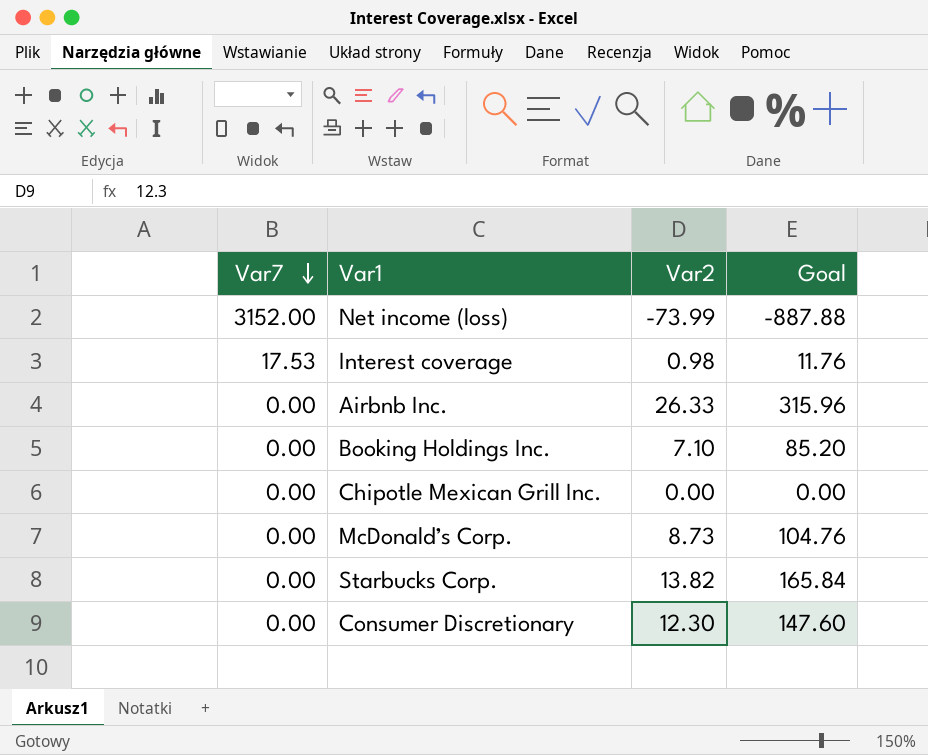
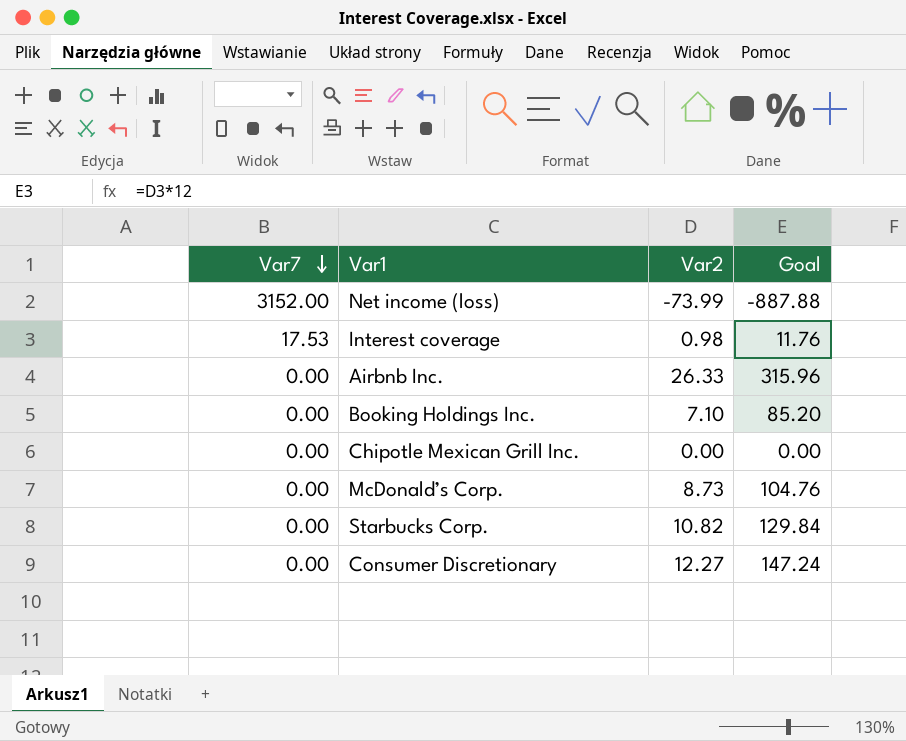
Starbucks Corp. | Var2: 13.82 -> 10.82
Starbucks Corp. | Goal: 165.84 -> 129.84
Consumer Discretionary | Var2: 12.30 -> 12.27
Consumer Discretionary | Goal: 147.60 -> 147.24

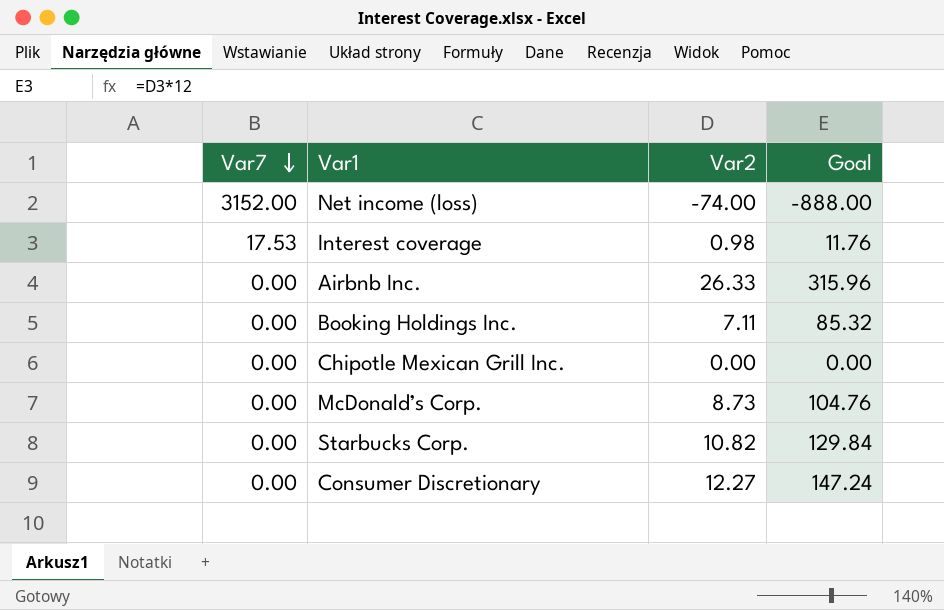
Net income (loss) | Var2: -73.99 -> -74.00
Net income (loss) | Goal: -887.88 -> -888.00
Booking Holdings Inc. | Var2: 7.10 -> 7.11
Booking Holdings Inc. | Goal: 85.20 -> 85.32

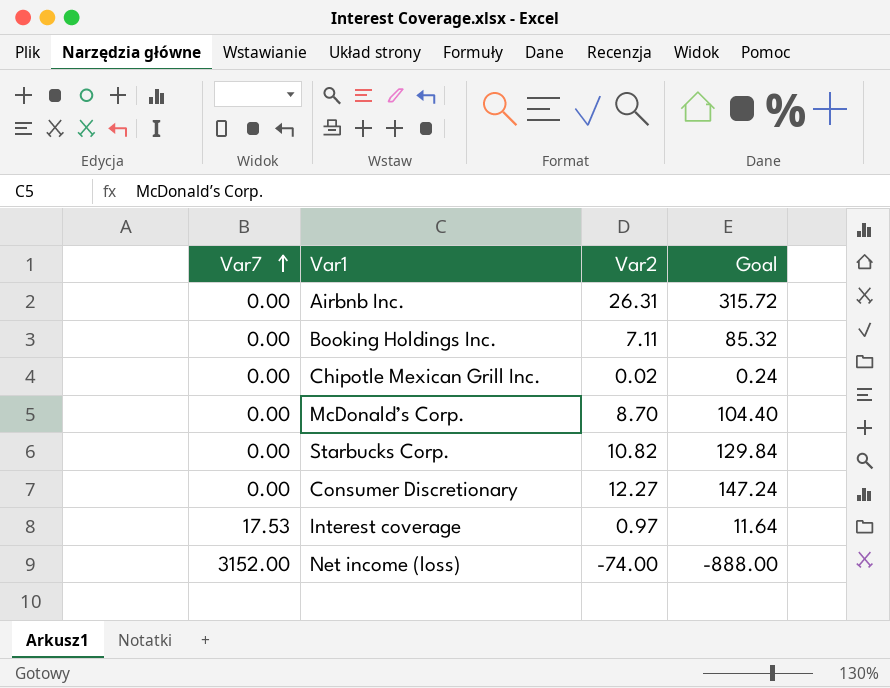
row order: Var7 descending -> Var7 ascending
Airbnb Inc. | Var2: 26.33 -> 26.31
Airbnb Inc. | Goal: 315.96 -> 315.72
Chipotle Mexican Grill Inc. | Var2: 0.00 -> 0.02
Chipotle Mexican Grill Inc. | Goal: 0.00 -> 0.24
McDonald’s Corp. | Var2: 8.73 -> 8.70
McDonald’s Corp. | Goal: 104.76 -> 104.40
Interest coverage | Var2: 0.98 -> 0.97
Interest coverage | Goal: 11.76 -> 11.64

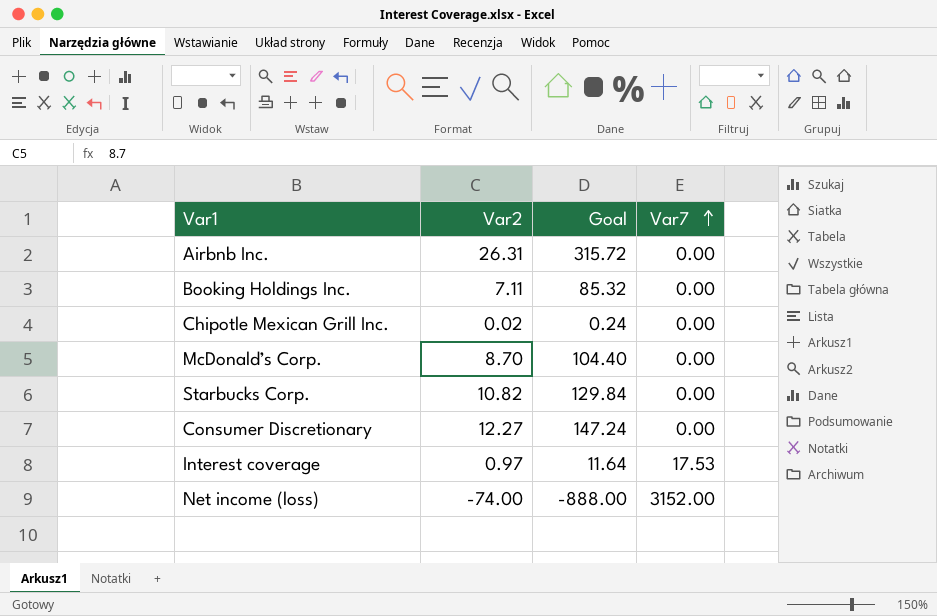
column Var7 | position: 1 -> 4

